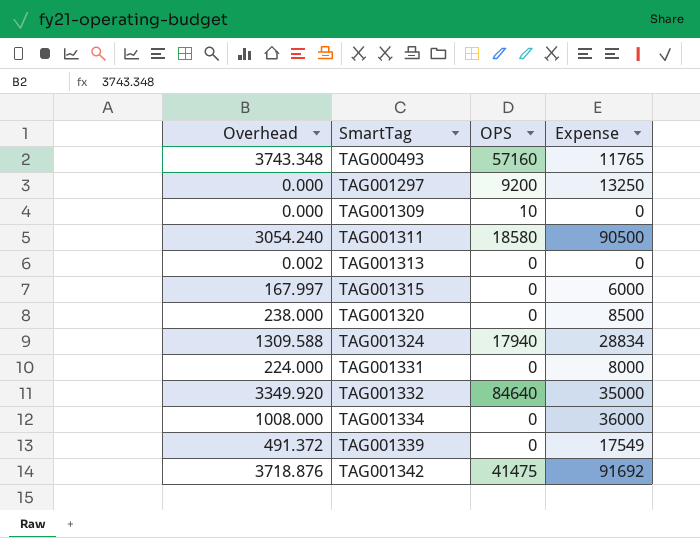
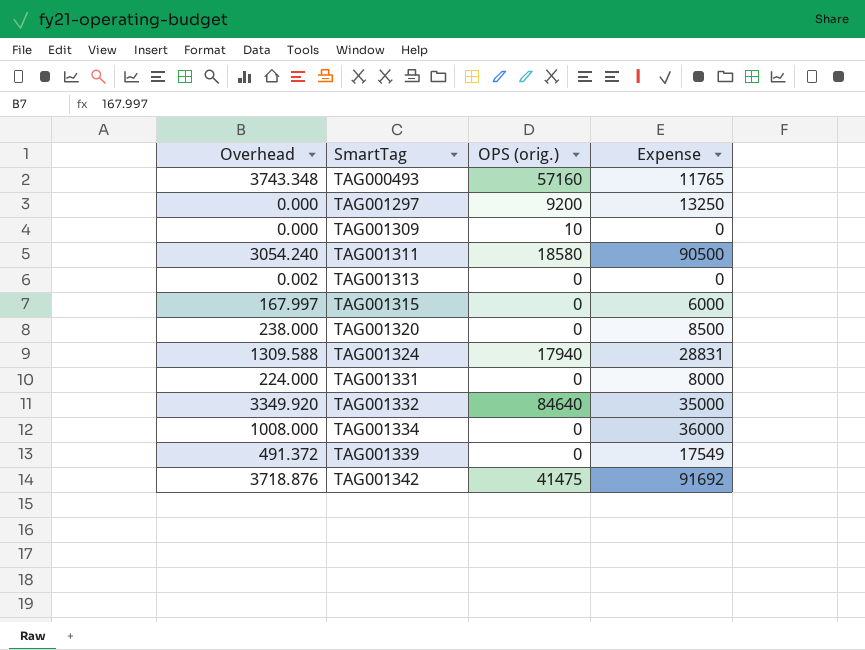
column name: OPS -> OPS (orig.)
TAG001324 | Expense: 28834 -> 28831

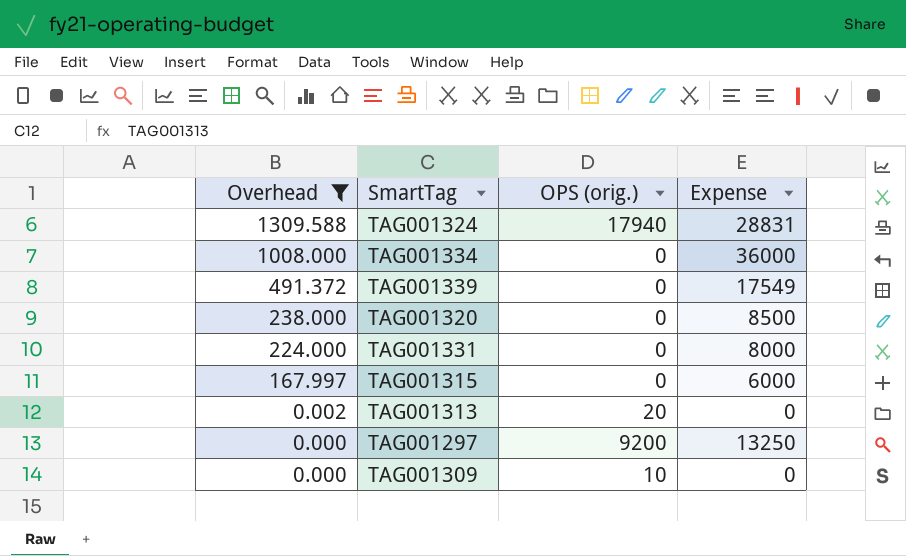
filter: none -> Overhead <= 1309.588
row order: SmartTag ascending -> Overhead descending
TAG001313 | OPS (orig.): 0 -> 20

